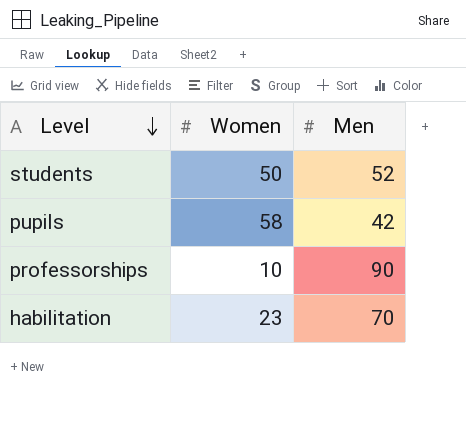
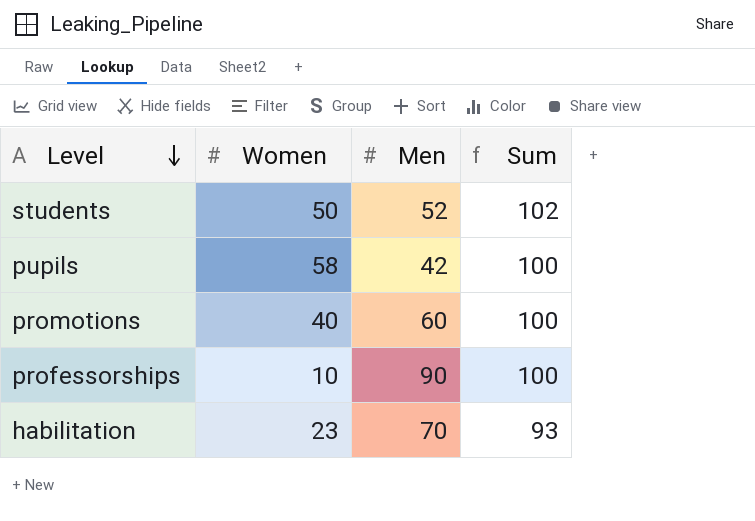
column Sum | formula: none -> [Women] + [Men]
row promotions: none -> 40 | 60 | 100

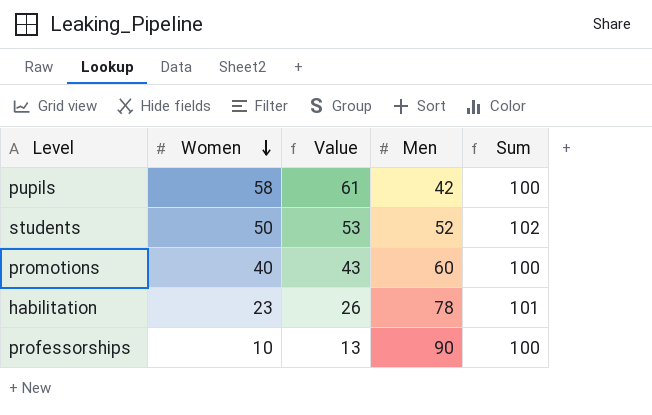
row order: Level descending -> Women descending
column Value | formula: none -> [Women] + 3
habilitation | Men: 70 -> 78
habilitation | Sum: 93 -> 101

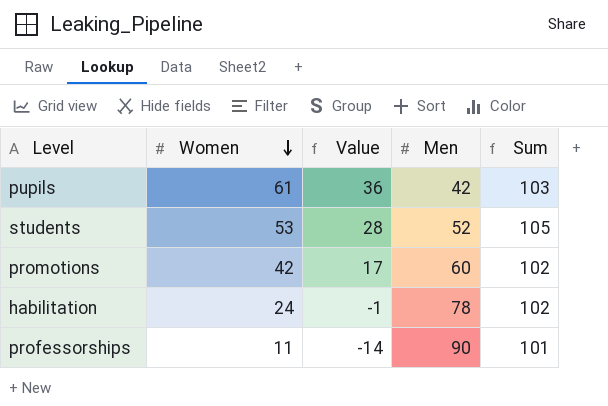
column Value | formula: [Women] + 3 -> [Women] - 25
pupils | Women: 58 -> 61
pupils | Sum: 100 -> 103
students | Women: 50 -> 53
students | Sum: 102 -> 105
promotions | Women: 40 -> 42
promotions | Sum: 100 -> 102
habilitation | Women: 23 -> 24
habilitation | Sum: 101 -> 102
professorships | Women: 10 -> 11
professorships | Sum: 100 -> 101

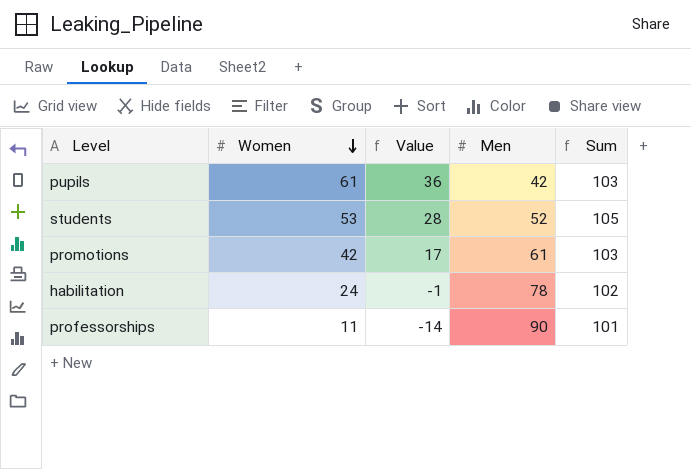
promotions | Men: 60 -> 61
promotions | Sum: 102 -> 103

